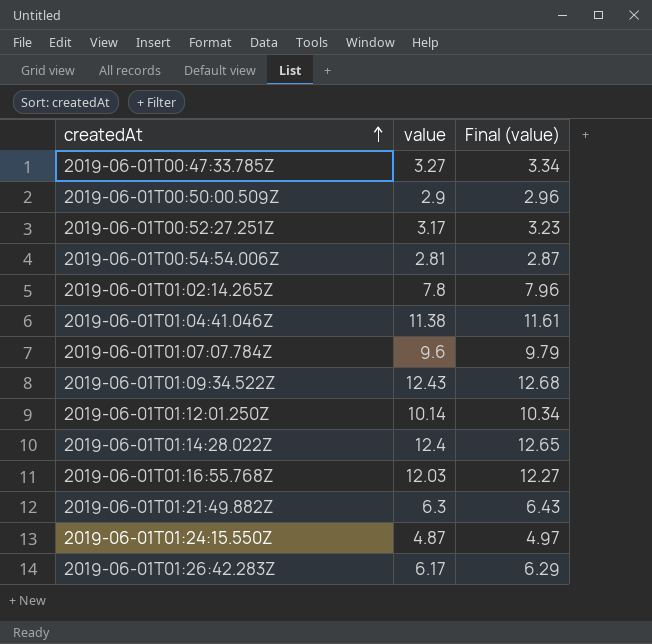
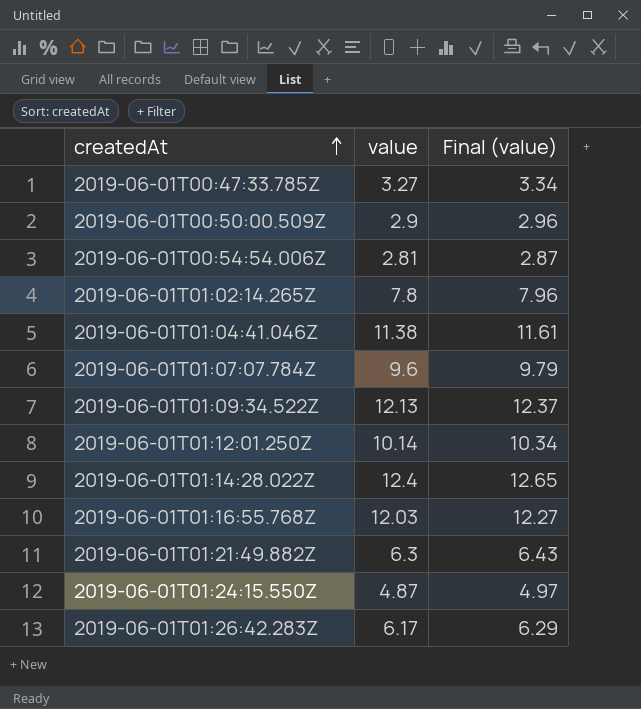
row 2019-06-01T00:52:27.251Z: 3.17 | 3.23 -> none
2019-06-01T01:09:34.522Z | value: 12.43 -> 12.13
2019-06-01T01:09:34.522Z | Final (value): 12.68 -> 12.37

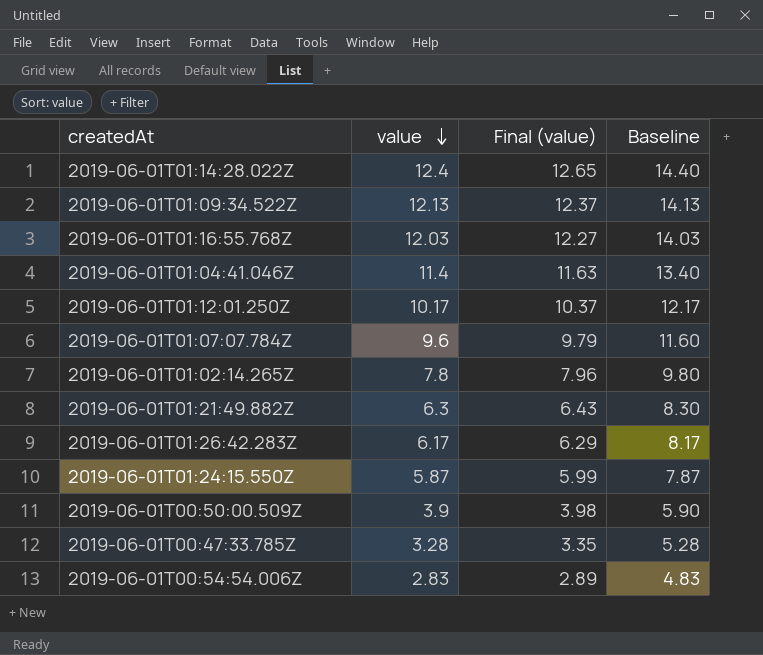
row order: createdAt ascending -> value descending
column Baseline | formula: none -> [value] + 2
2019-06-01T01:04:41.046Z | value: 11.38 -> 11.4
2019-06-01T01:04:41.046Z | Final (value): 11.61 -> 11.63
2019-06-01T01:12:01.250Z | value: 10.14 -> 10.17
2019-06-01T01:12:01.250Z | Final (value): 10.34 -> 10.37
2019-06-01T01:24:15.550Z | value: 4.87 -> 5.87
2019-06-01T01:24:15.550Z | Final (value): 4.97 -> 5.99
2019-06-01T00:50:00.509Z | value: 2.9 -> 3.9
2019-06-01T00:50:00.509Z | Final (value): 2.96 -> 3.98
2019-06-01T00:47:33.785Z | value: 3.27 -> 3.28
2019-06-01T00:47:33.785Z | Final (value): 3.34 -> 3.35
2019-06-01T00:54:54.006Z | value: 2.81 -> 2.83
2019-06-01T00:54:54.006Z | Final (value): 2.87 -> 2.89

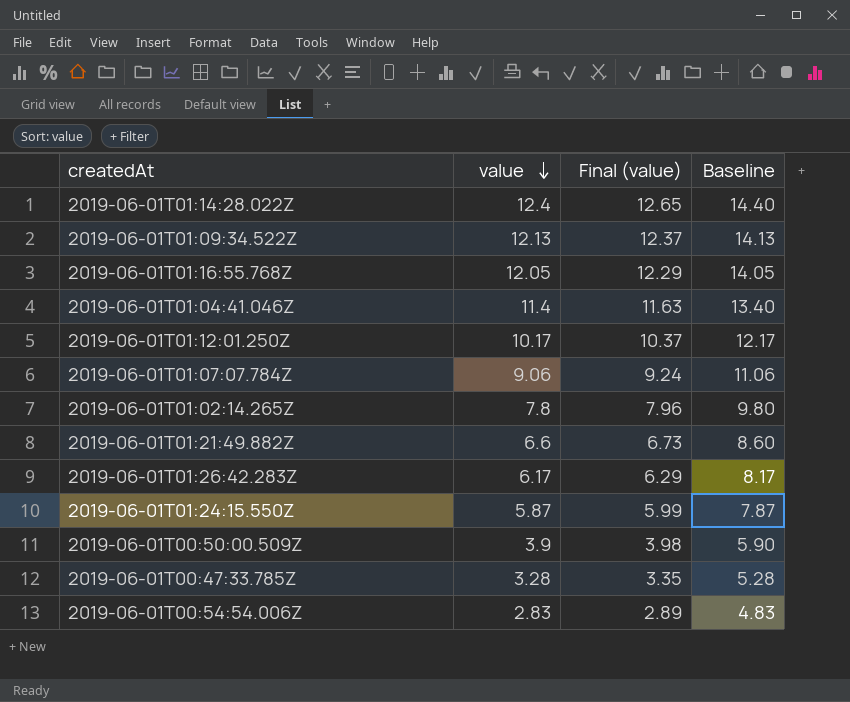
2019-06-01T01:16:55.768Z | value: 12.03 -> 12.05
2019-06-01T01:16:55.768Z | Final (value): 12.27 -> 12.29
2019-06-01T01:16:55.768Z | Baseline: 14.03 -> 14.05
2019-06-01T01:07:07.784Z | value: 9.6 -> 9.06
2019-06-01T01:07:07.784Z | Final (value): 9.79 -> 9.24
2019-06-01T01:07:07.784Z | Baseline: 11.60 -> 11.06
2019-06-01T01:21:49.882Z | value: 6.3 -> 6.6
2019-06-01T01:21:49.882Z | Final (value): 6.43 -> 6.73
2019-06-01T01:21:49.882Z | Baseline: 8.30 -> 8.60

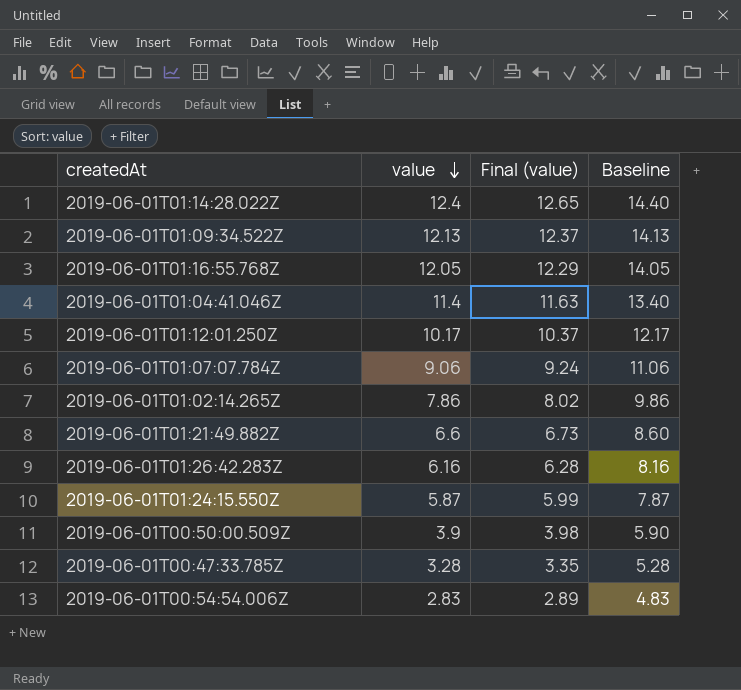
2019-06-01T01:02:14.265Z | value: 7.8 -> 7.86
2019-06-01T01:02:14.265Z | Final (value): 7.96 -> 8.02
2019-06-01T01:02:14.265Z | Baseline: 9.80 -> 9.86
2019-06-01T01:26:42.283Z | value: 6.17 -> 6.16
2019-06-01T01:26:42.283Z | Final (value): 6.29 -> 6.28
2019-06-01T01:26:42.283Z | Baseline: 8.17 -> 8.16

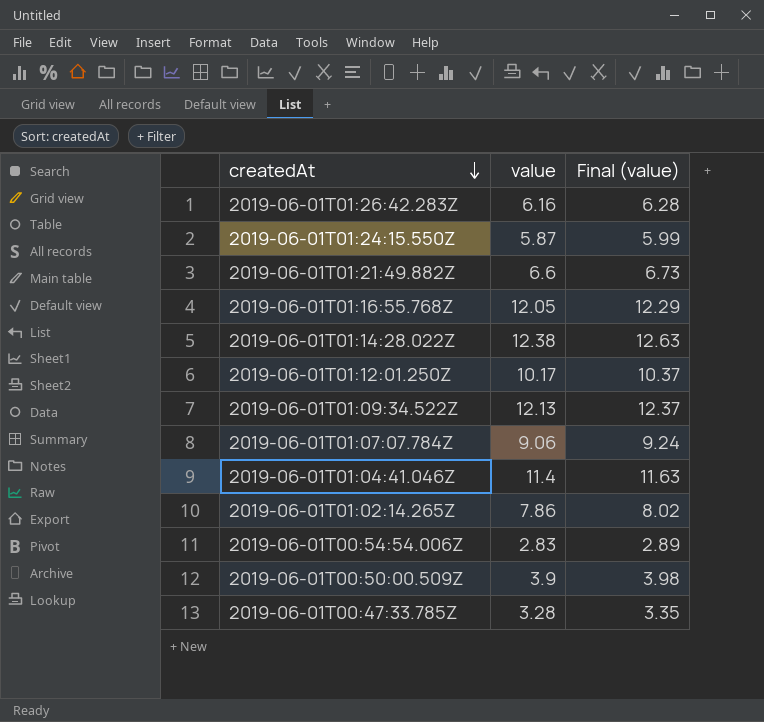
row order: value descending -> createdAt descending
column Baseline | formula: [value] + 2 -> none
2019-06-01T01:14:28.022Z | value: 12.4 -> 12.38
2019-06-01T01:14:28.022Z | Final (value): 12.65 -> 12.63

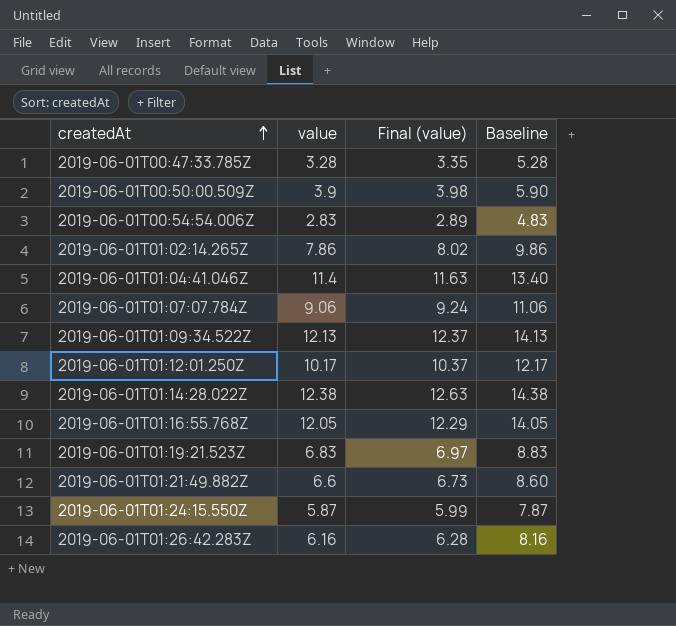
row order: createdAt descending -> createdAt ascending
column Baseline | formula: none -> [value] + 2
row 2019-06-01T01:19:21.523Z: none -> 6.83 | 6.97 | 8.83

